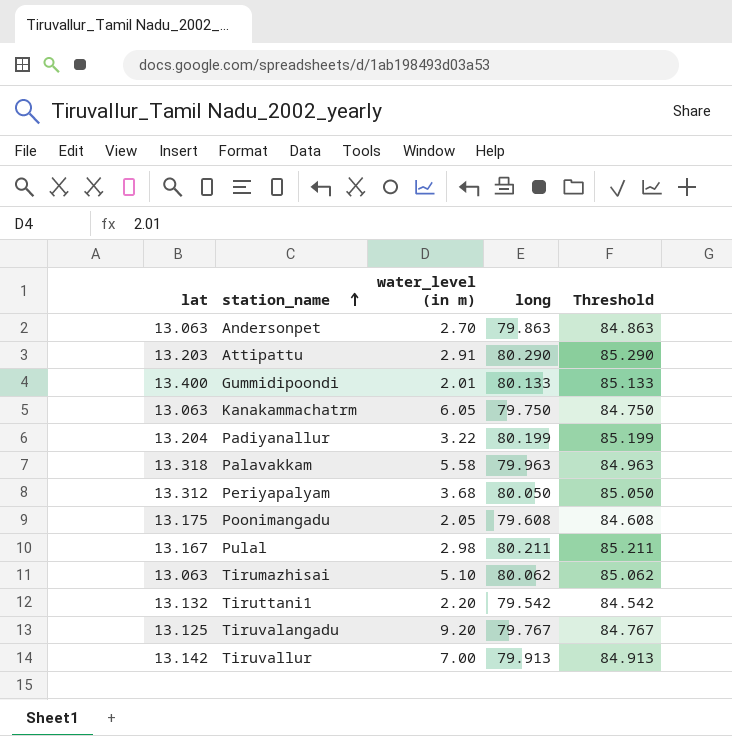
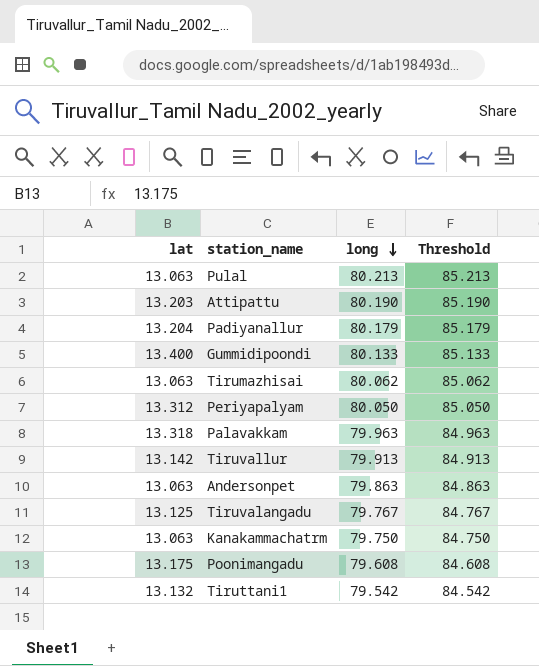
row order: station_name ascending -> long descending
column water_level (in m) | position: 3 -> none
Pulal | lat: 13.167 -> 13.063
Pulal | long: 80.211 -> 80.213
Pulal | Threshold: 85.211 -> 85.213
Attipattu | long: 80.290 -> 80.190
Attipattu | Threshold: 85.290 -> 85.190
Padiyanallur | long: 80.199 -> 80.179
Padiyanallur | Threshold: 85.199 -> 85.179

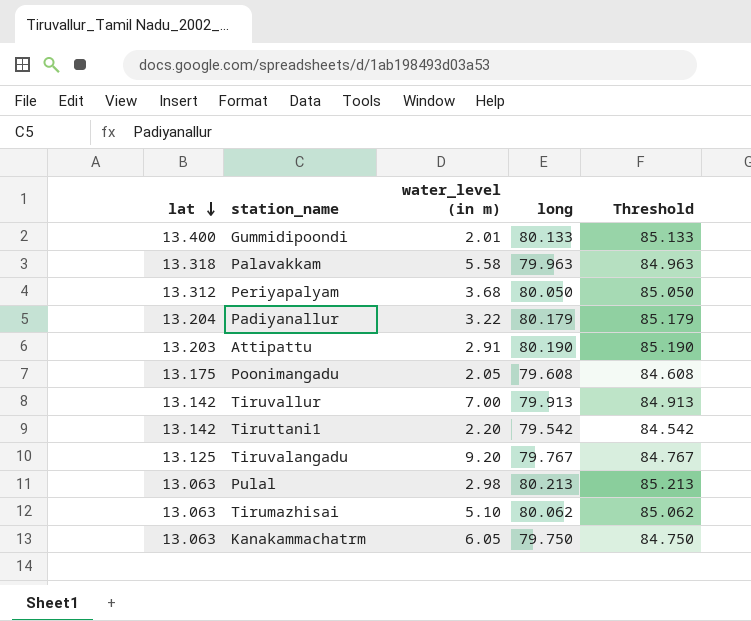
row order: long descending -> lat descending
column water_level (in m) | position: none -> 3
row Andersonpet: 13.063 | 79.863 | 84.863 -> none
Tiruttani1 | lat: 13.132 -> 13.142

